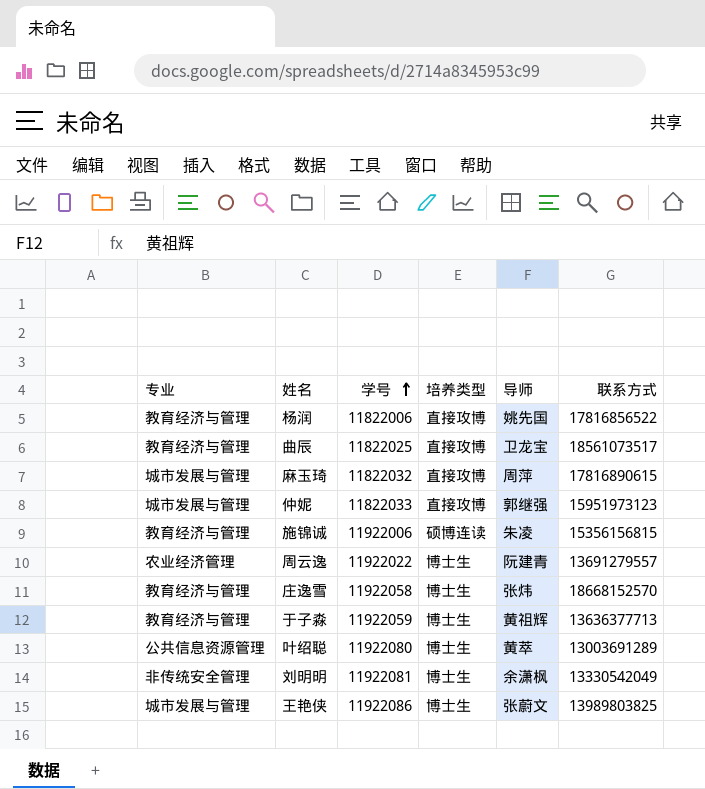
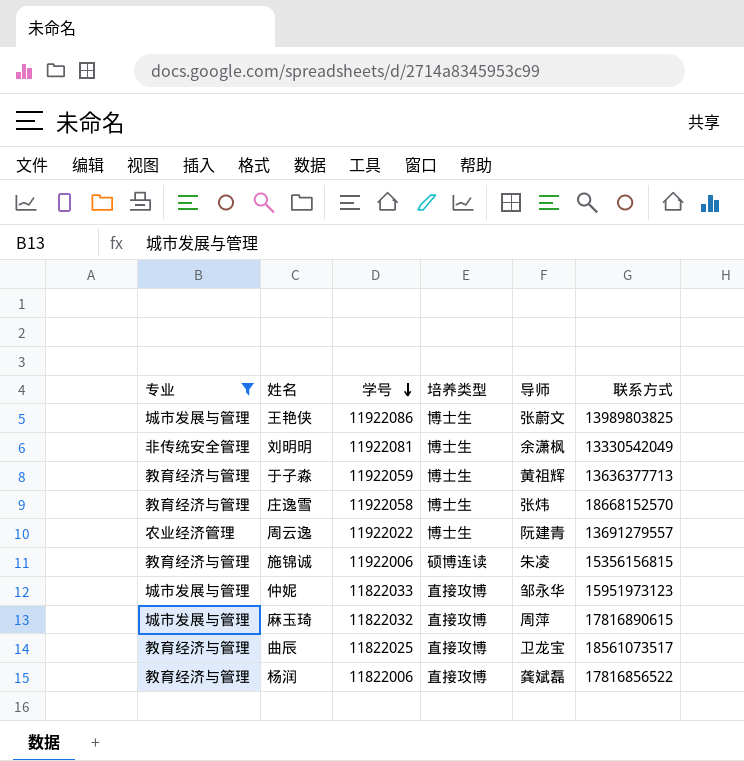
filter: none -> 专业 != 公共信息资源管理
row order: 学号 ascending -> 学号 descending
仲妮 | 导师: 郭继强 -> 邹永华
杨润 | 导师: 姚先国 -> 龚斌磊

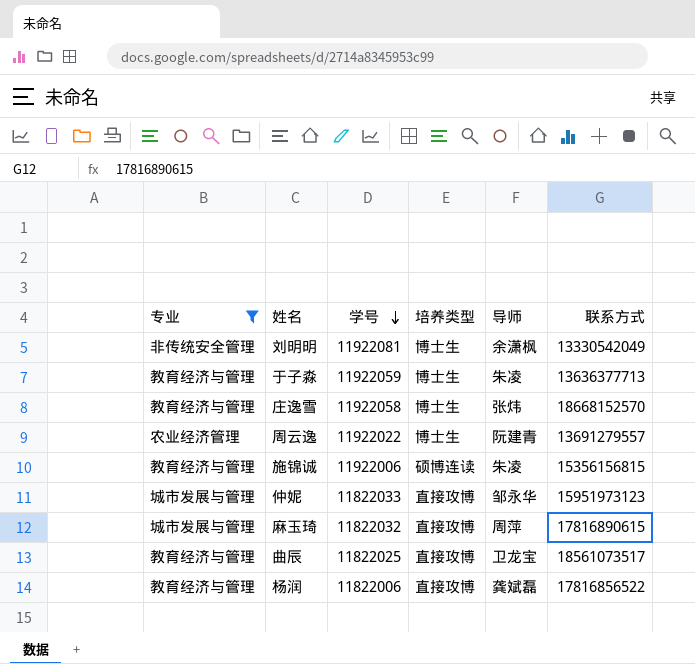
row 王艳侠: 城市发展与管理 | 11922086 | 博士生 | 张蔚文 | 13989803825 -> none
于子淼 | 导师: 黄祖辉 -> 朱凌

